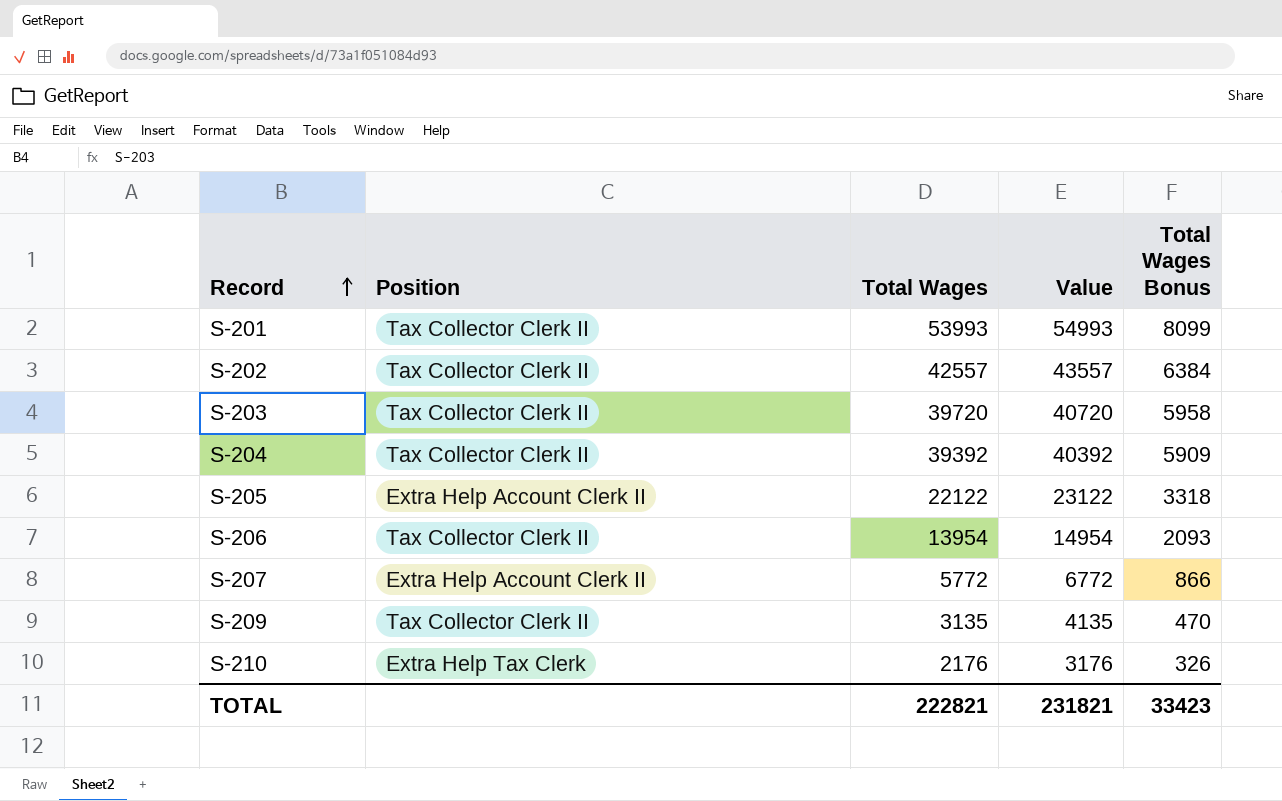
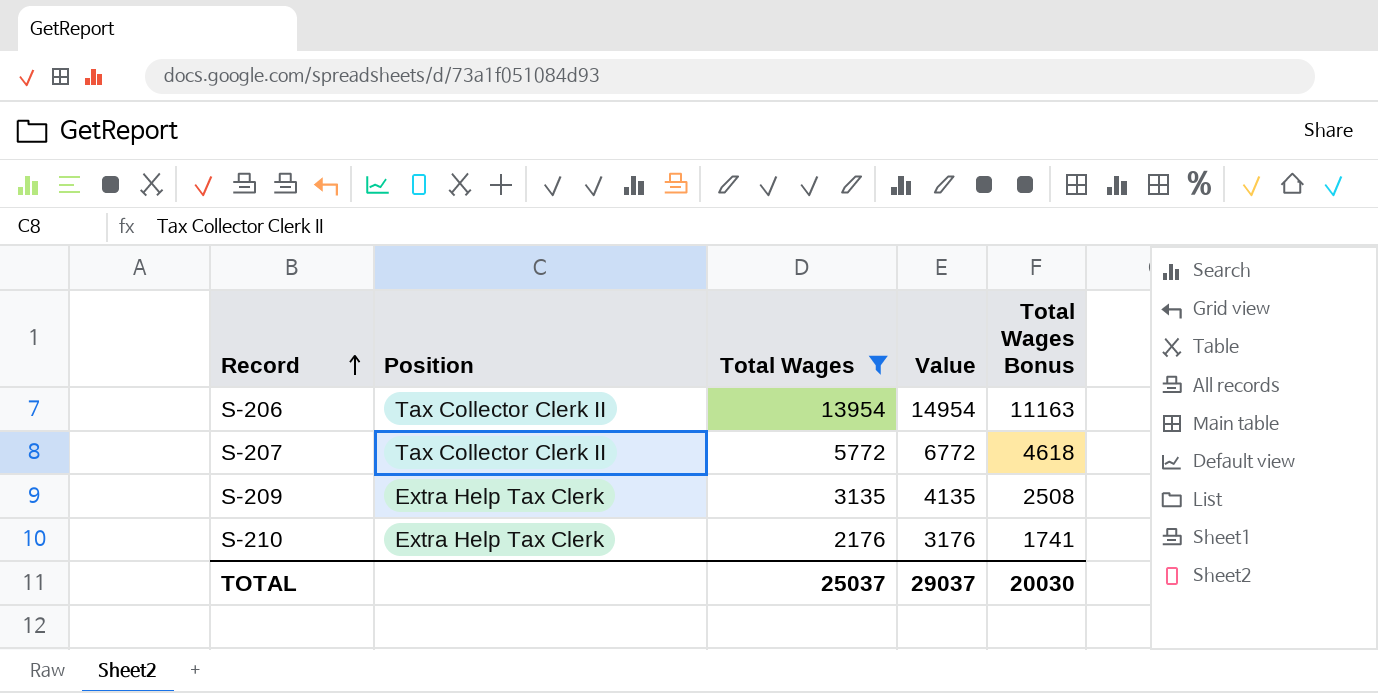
filter: none -> Total Wages <= 13954
column Total Wages Bonus | formula: [Total Wages] * 0.15 -> [Total Wages] * 0.8
S-207 | Position: Extra Help Account Clerk II -> Tax Collector Clerk II
S-209 | Position: Tax Collector Clerk II -> Extra Help Tax Clerk
TOTAL | Total Wages: 222821 -> 25037
TOTAL | Value: 231821 -> 29037
TOTAL | Total Wages Bonus: 33423 -> 20030

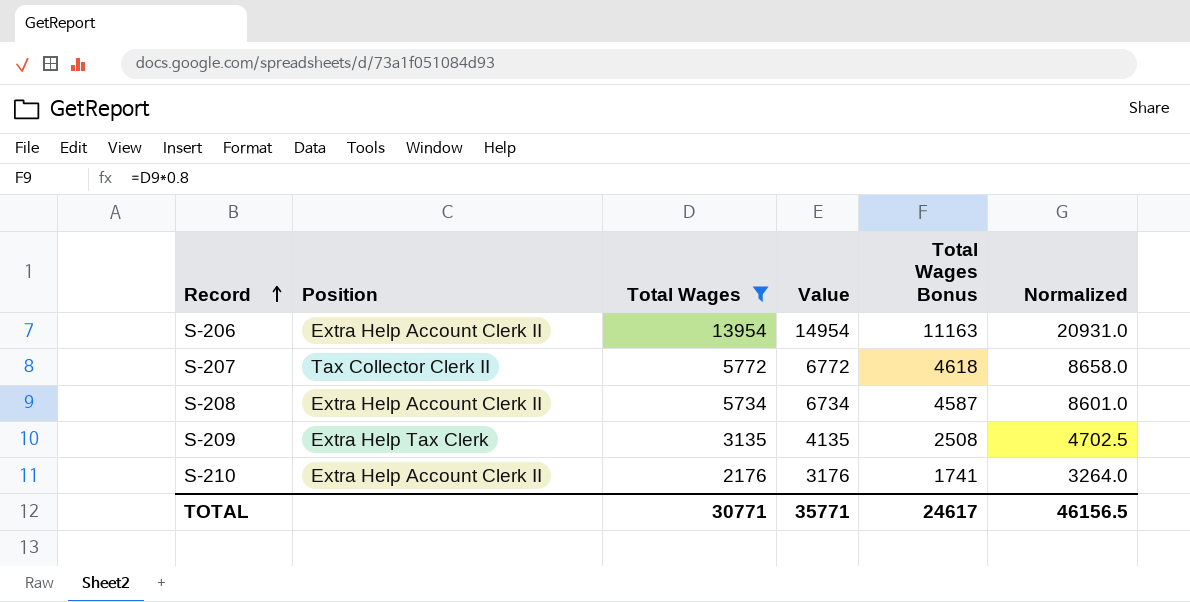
column Normalized | formula: none -> [Total Wages] * 1.5
S-206 | Position: Tax Collector Clerk II -> Extra Help Account Clerk II
row S-208: none -> Extra Help Account Clerk II | 5734 | 6734 | 4587 | 8601.0
S-210 | Position: Extra Help Tax Clerk -> Extra Help Account Clerk II
TOTAL | Total Wages: 25037 -> 30771
TOTAL | Value: 29037 -> 35771
TOTAL | Total Wages Bonus: 20030 -> 24617

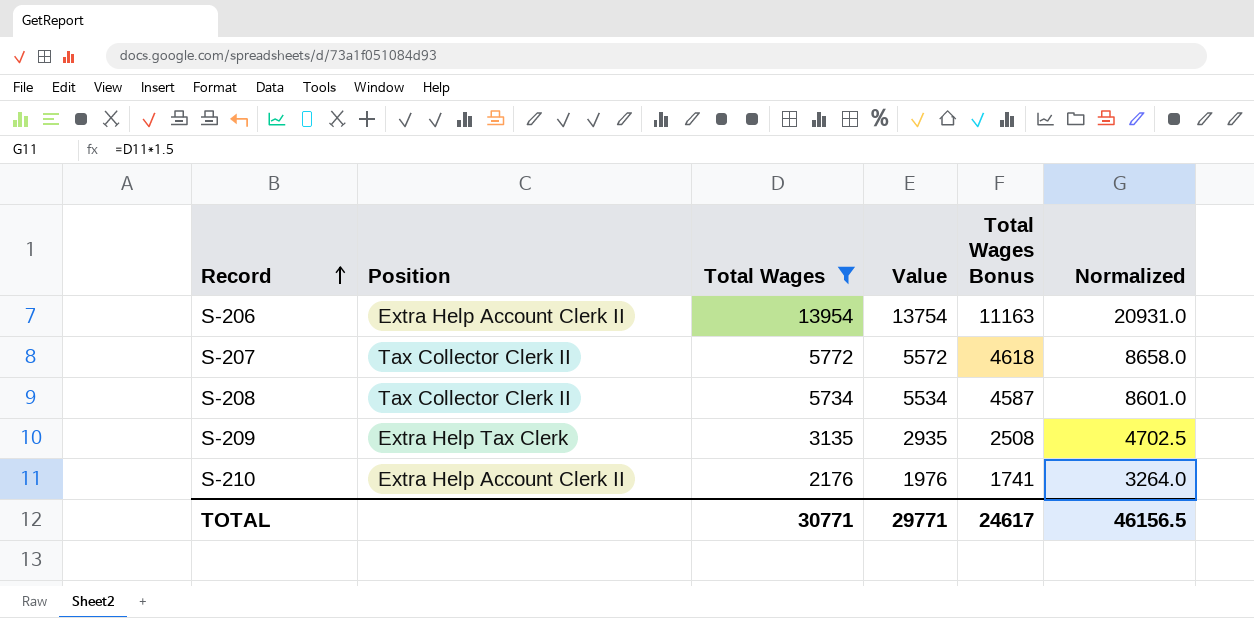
column Value | formula: [Total Wages] + 1000 -> [Total Wages] - 200
S-208 | Position: Extra Help Account Clerk II -> Tax Collector Clerk II
TOTAL | Value: 35771 -> 29771

